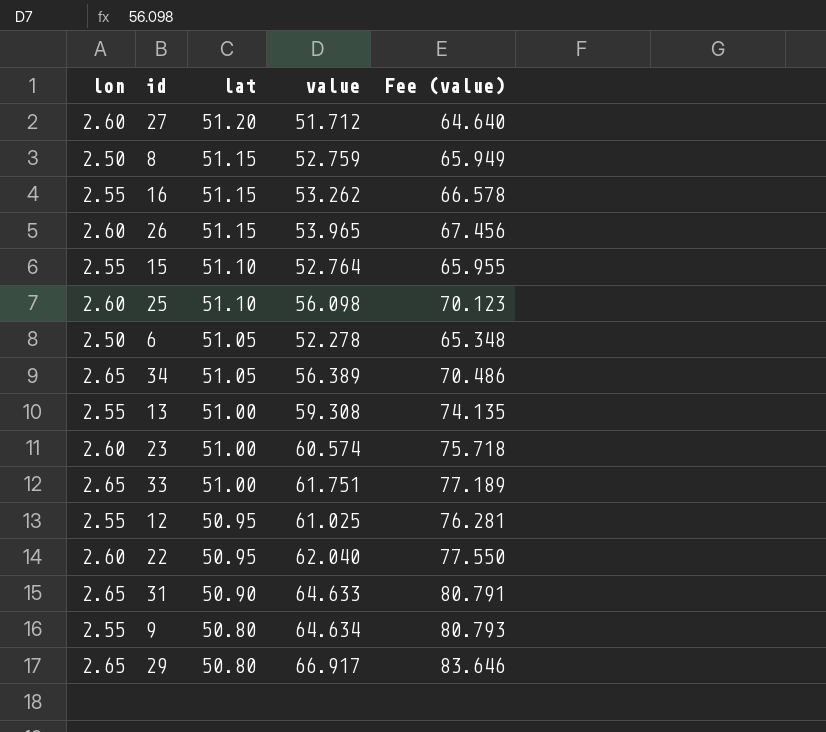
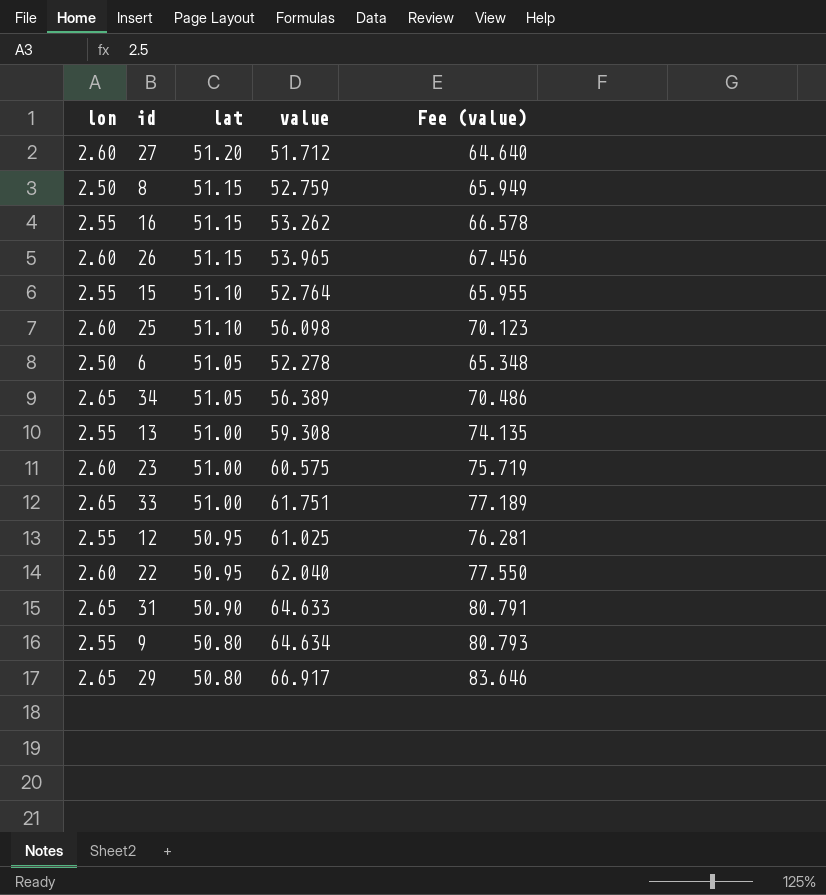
23 | value: 60.574 -> 60.575
23 | Fee (value): 75.718 -> 75.719

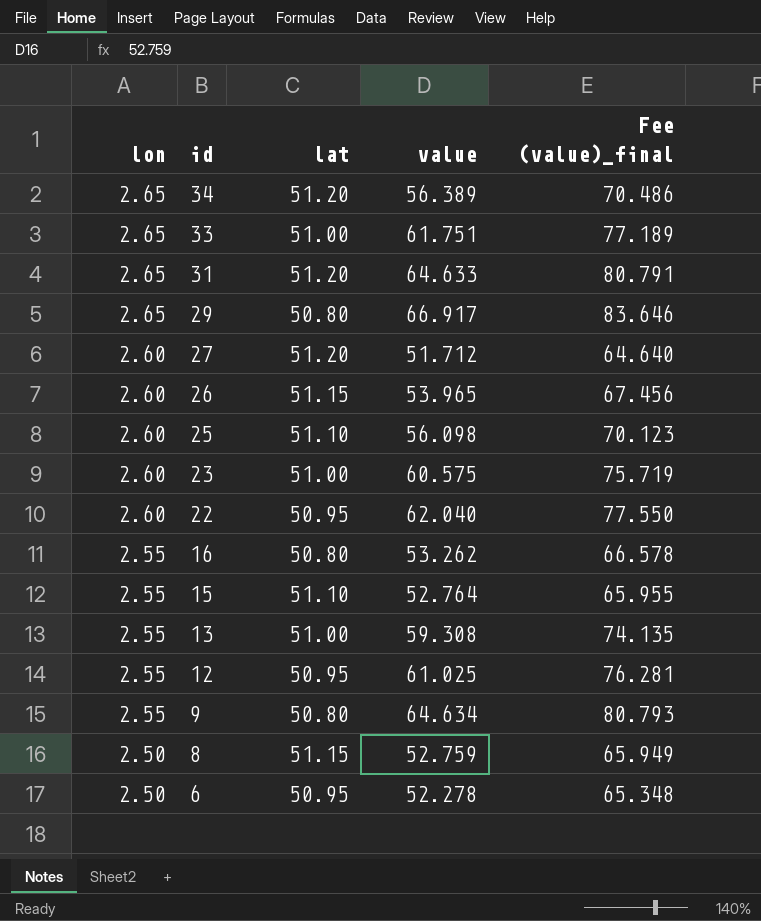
row order: lat descending -> lon descending
column name: Fee (value) -> Fee (value)_final
34 | lat: 51.05 -> 51.20
31 | lat: 50.90 -> 51.20
16 | lat: 51.15 -> 50.80
6 | lat: 51.05 -> 50.95

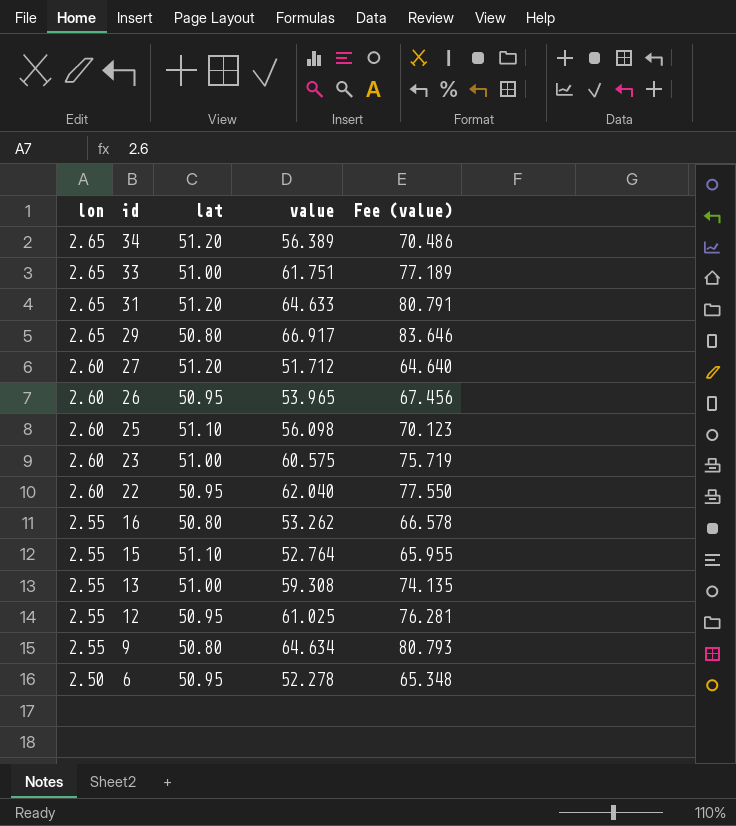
column name: Fee (value)_final -> Fee (value)
row 8: 2.50 | 51.15 | 52.759 | 65.949 -> none
26 | lat: 51.15 -> 50.95

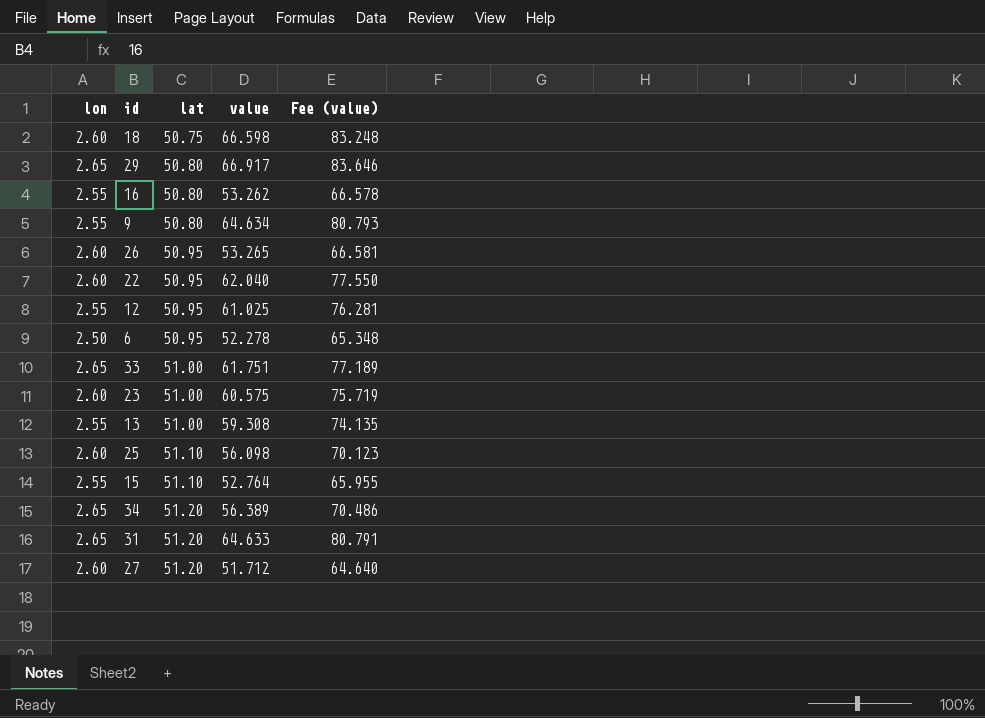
row order: lon descending -> lat ascending
row 18: none -> 2.60 | 50.75 | 66.598 | 83.248
26 | value: 53.965 -> 53.265
26 | Fee (value): 67.456 -> 66.581

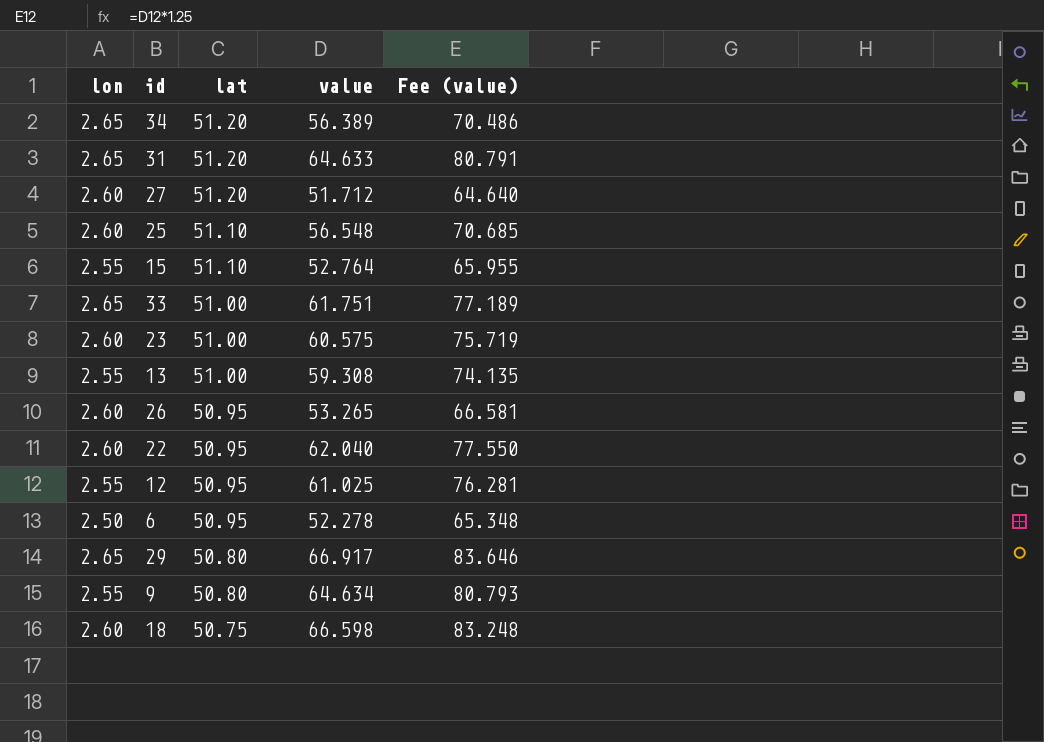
row order: lat ascending -> lat descending
row 16: 2.55 | 50.80 | 53.262 | 66.578 -> none
25 | value: 56.098 -> 56.548
25 | Fee (value): 70.123 -> 70.685

